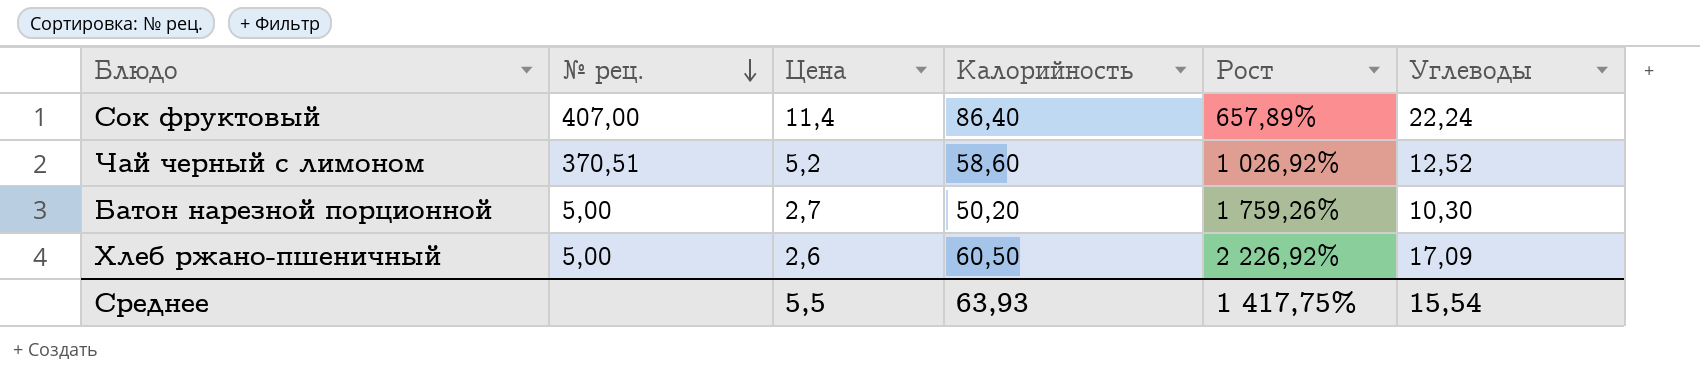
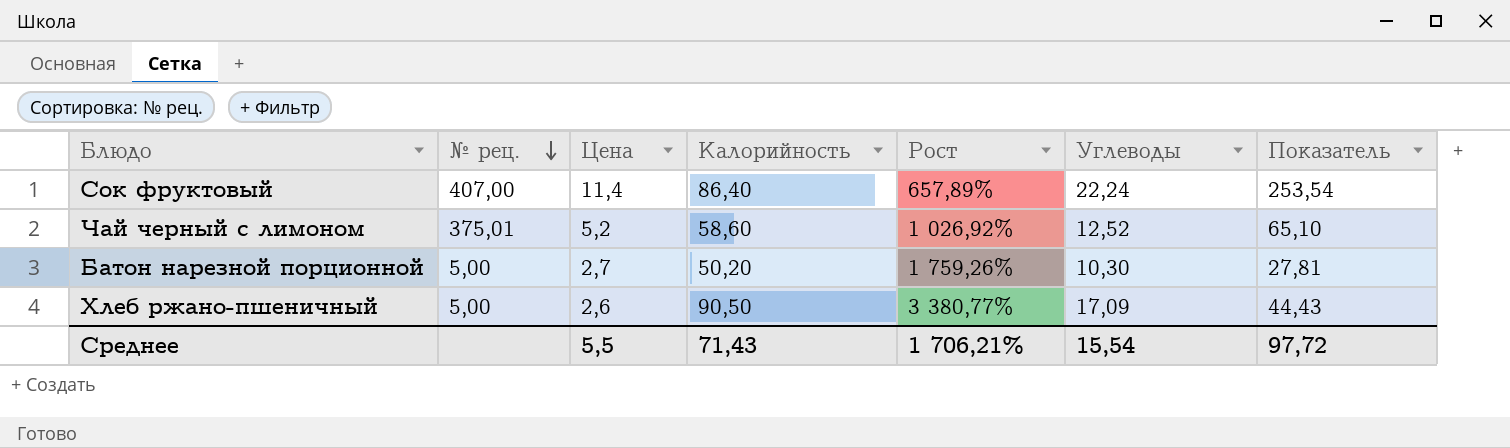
column Показатель | formula: none -> [Цена] * [Углеводы]
Чай черный с лимоном | № рец.: 370,51 -> 375,01
Хлеб ржано-пшеничный | Калорийность: 60,50 -> 90,50
Хлеб ржано-пшеничный | Рост: 2 226,92% -> 3 380,77%
Среднее | Калорийность: 63,93 -> 71,43
Среднее | Рост: 1 417,75% -> 1 706,21%

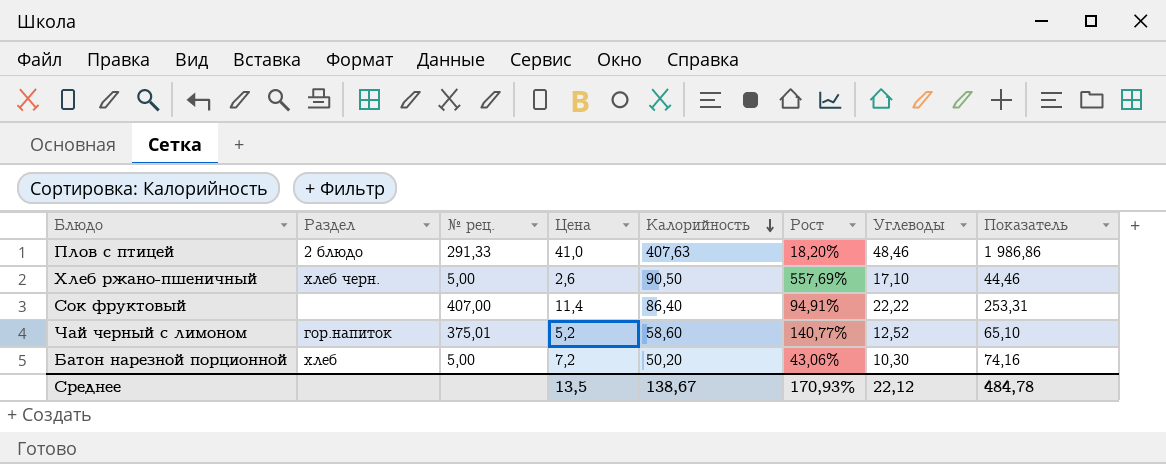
row order: № рец. descending -> Калорийность descending
column Раздел | position: none -> 2
column Рост | formula: ([Калорийность] - [Цена]) / [Цена] -> ([Углеводы] - [Цена]) / [Цена]
row Плов с птицей: none -> 2 блюдо | 291,33 | 41,0 | 407,63 | 18,20% | 48,46 | 1 986,86
Хлеб ржано-пшеничный | Углеводы: 17,09 -> 17,10
Хлеб ржано-пшеничный | Показатель: 44,43 -> 44,46
Сок фруктовый | Углеводы: 22,24 -> 22,22
Сок фруктовый | Показатель: 253,54 -> 253,31
Батон нарезной порционной | Цена: 2,7 -> 7,2
Батон нарезной порционной | Показатель: 27,81 -> 74,16
Среднее | Цена: 5,5 -> 13,5
Среднее | Калорийность: 71,43 -> 138,67
Среднее | Рост: 1 706,21% -> 170,93%
Среднее | Углеводы: 15,54 -> 22,12
Среднее | Показатель: 97,72 -> 484,78

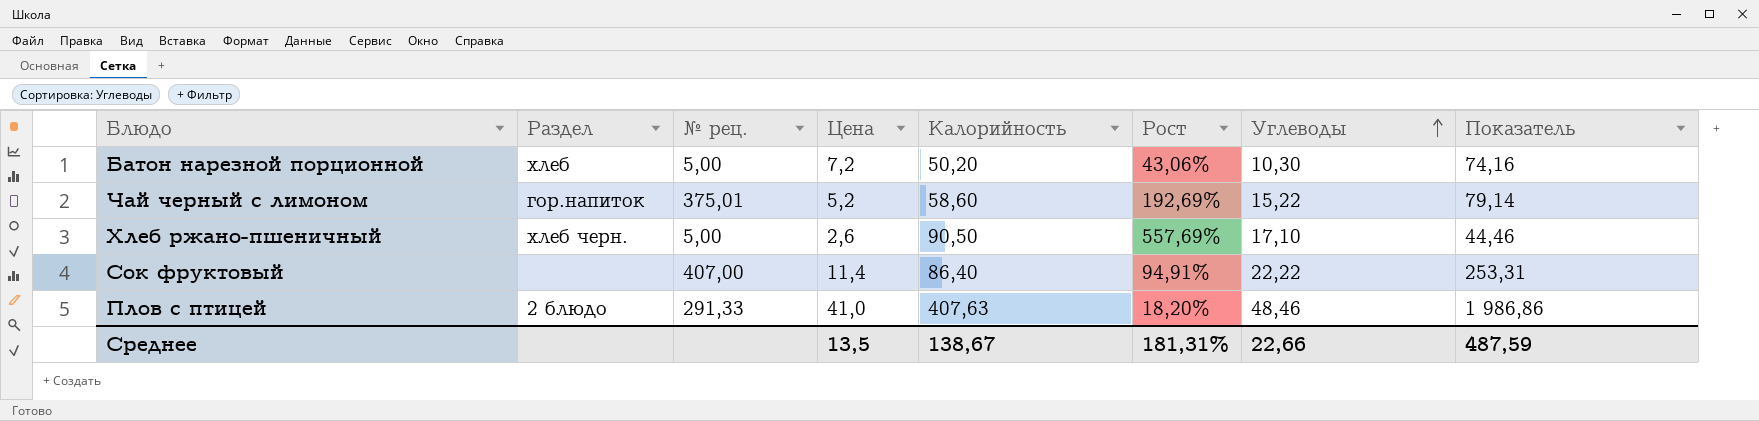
row order: Калорийность descending -> Углеводы ascending
Чай черный с лимоном | Рост: 140,77% -> 192,69%
Чай черный с лимоном | Углеводы: 12,52 -> 15,22
Чай черный с лимоном | Показатель: 65,10 -> 79,14
Среднее | Рост: 170,93% -> 181,31%
Среднее | Углеводы: 22,12 -> 22,66
Среднее | Показатель: 484,78 -> 487,59

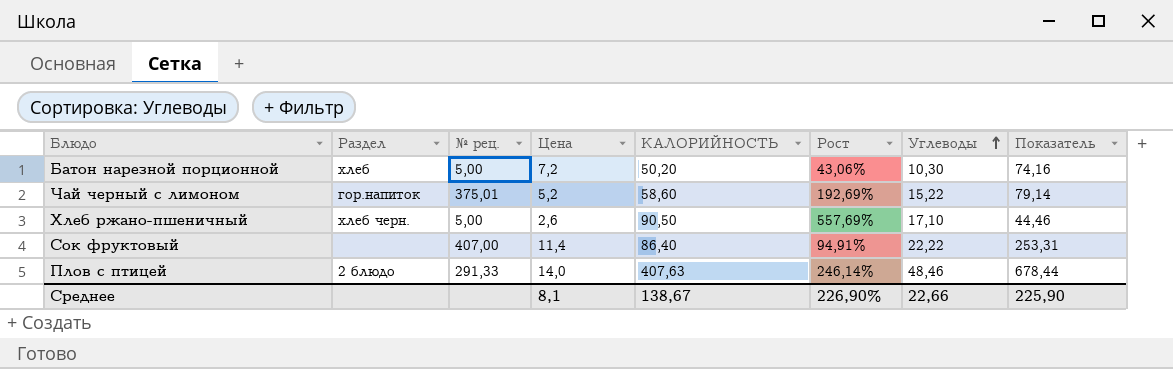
column name: Калорийность -> КАЛОРИЙНОСТЬ
Плов с птицей | Цена: 41,0 -> 14,0
Плов с птицей | Рост: 18,20% -> 246,14%
Плов с птицей | Показатель: 1 986,86 -> 678,44
Среднее | Цена: 13,5 -> 8,1
Среднее | Рост: 181,31% -> 226,90%
Среднее | Показатель: 487,59 -> 225,90

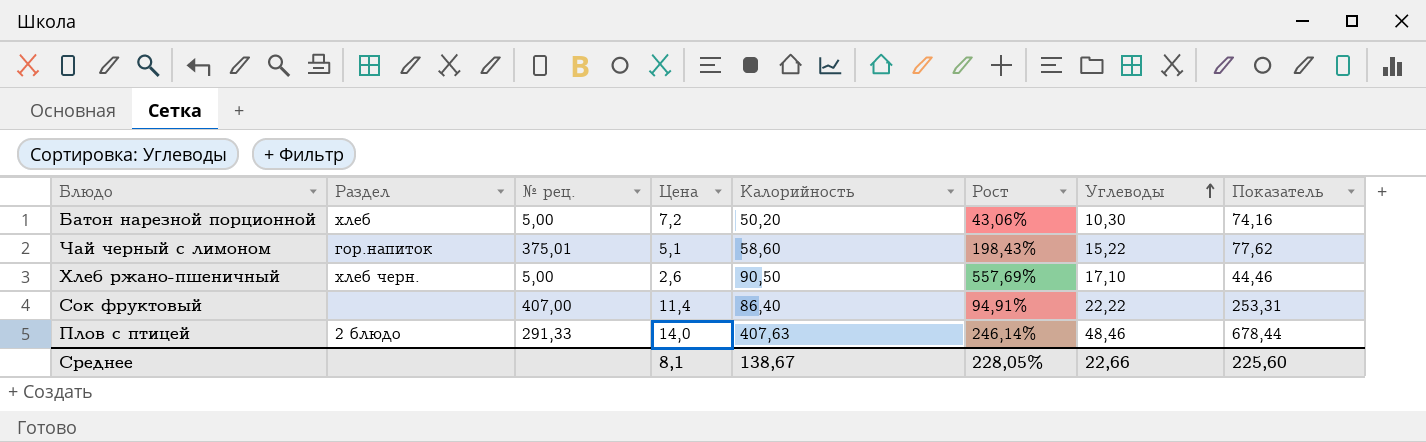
column name: КАЛОРИЙНОСТЬ -> Калорийность
Чай черный с лимоном | Цена: 5,2 -> 5,1
Чай черный с лимоном | Рост: 192,69% -> 198,43%
Чай черный с лимоном | Показатель: 79,14 -> 77,62
Среднее | Рост: 226,90% -> 228,05%
Среднее | Показатель: 225,90 -> 225,60

